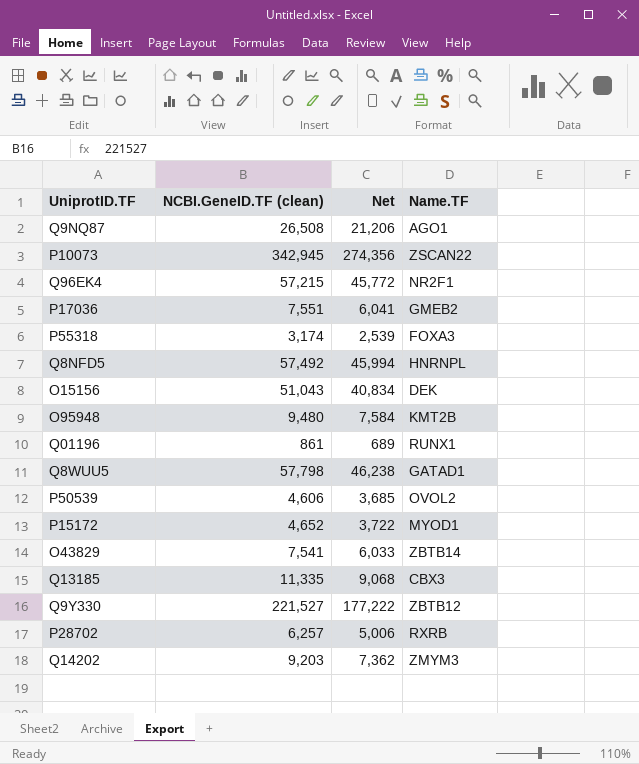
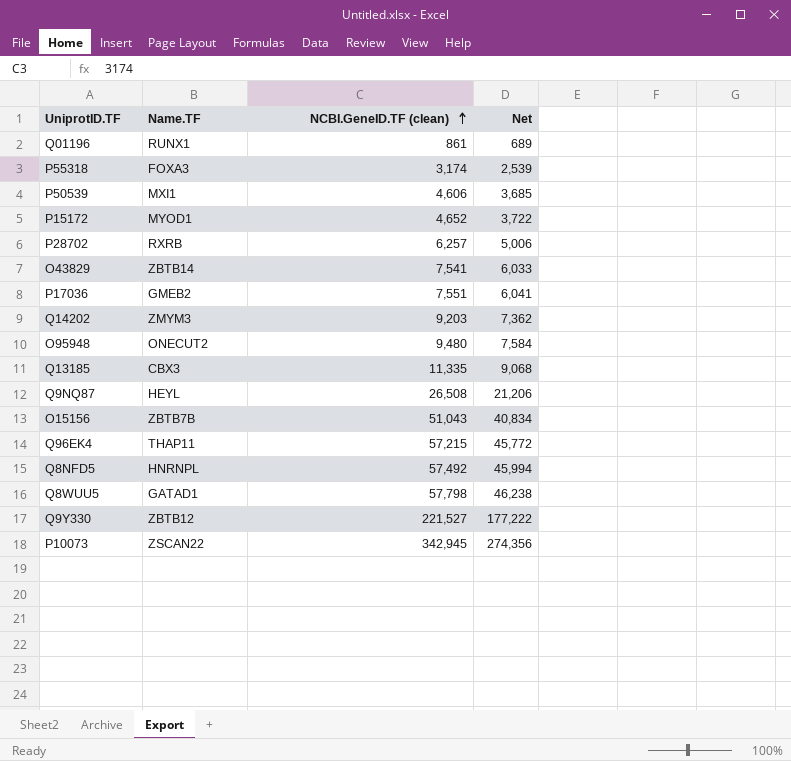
row order: none -> NCBI.GeneID.TF (clean) ascending
column Name.TF | position: 4 -> 2
P50539 | Name.TF: OVOL2 -> MXI1
O95948 | Name.TF: KMT2B -> ONECUT2
Q9NQ87 | Name.TF: AGO1 -> HEYL
O15156 | Name.TF: DEK -> ZBTB7B
Q96EK4 | Name.TF: NR2F1 -> THAP11

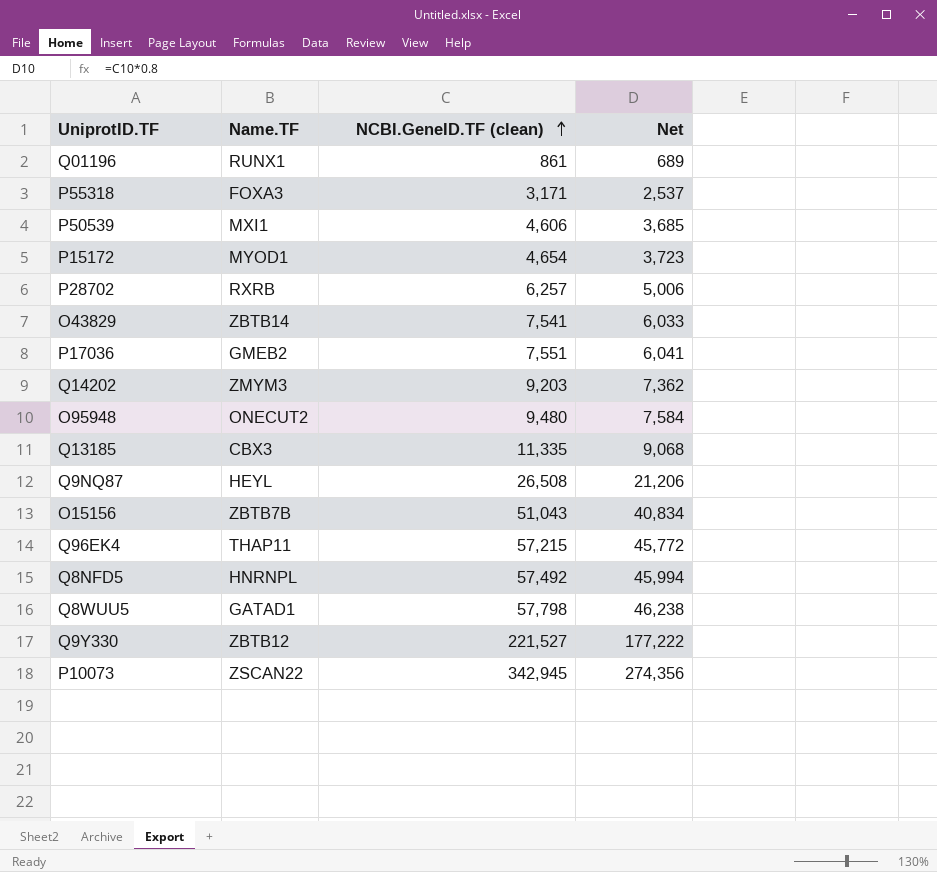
P55318 | NCBI.GeneID.TF (clean): 3,174 -> 3,171
P55318 | Net: 2,539 -> 2,537
P15172 | NCBI.GeneID.TF (clean): 4,652 -> 4,654
P15172 | Net: 3,722 -> 3,723

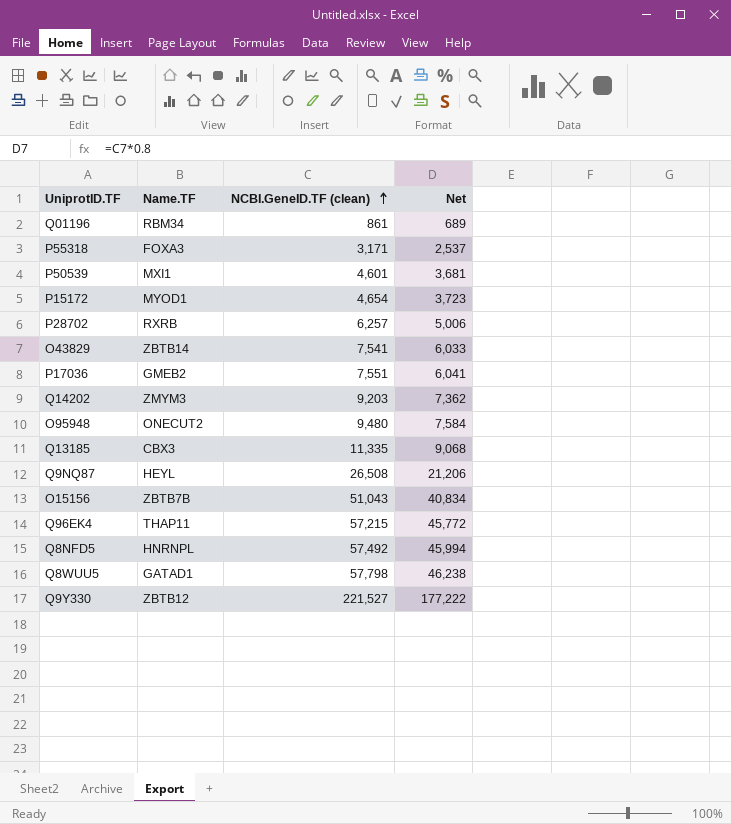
row P10073: ZSCAN22 | 342,945 | 274,356 -> none
Q01196 | Name.TF: RUNX1 -> RBM34
P50539 | NCBI.GeneID.TF (clean): 4,606 -> 4,601
P50539 | Net: 3,685 -> 3,681

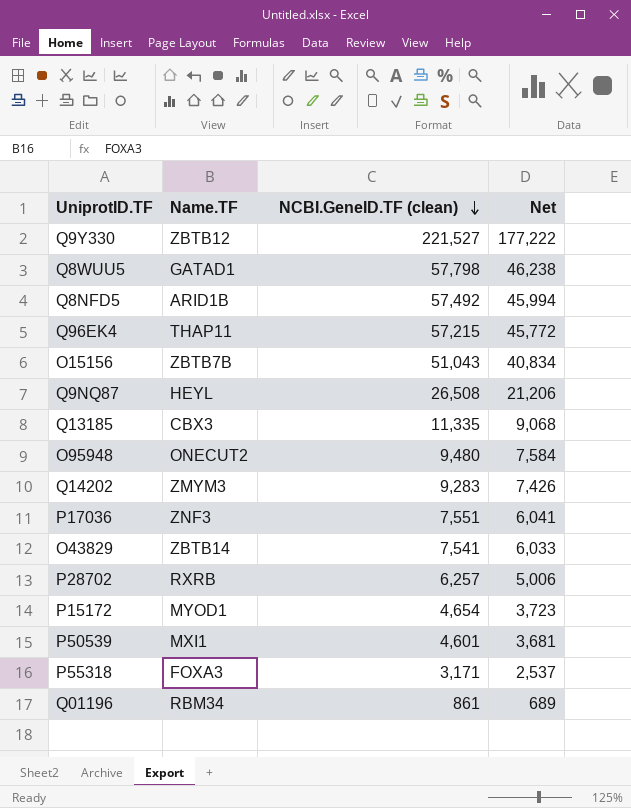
row order: NCBI.GeneID.TF (clean) ascending -> NCBI.GeneID.TF (clean) descending
Q8NFD5 | Name.TF: HNRNPL -> ARID1B
Q14202 | NCBI.GeneID.TF (clean): 9,203 -> 9,283
Q14202 | Net: 7,362 -> 7,426
P17036 | Name.TF: GMEB2 -> ZNF3

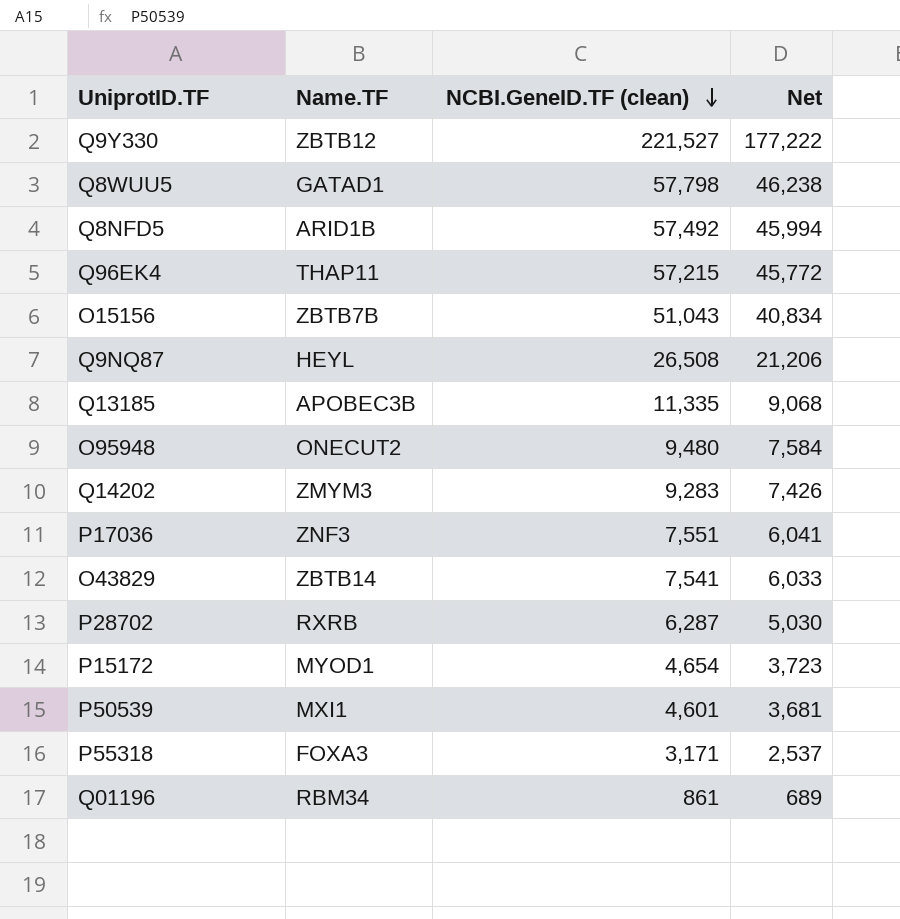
Q13185 | Name.TF: CBX3 -> APOBEC3B
P28702 | NCBI.GeneID.TF (clean): 6,257 -> 6,287
P28702 | Net: 5,006 -> 5,030

